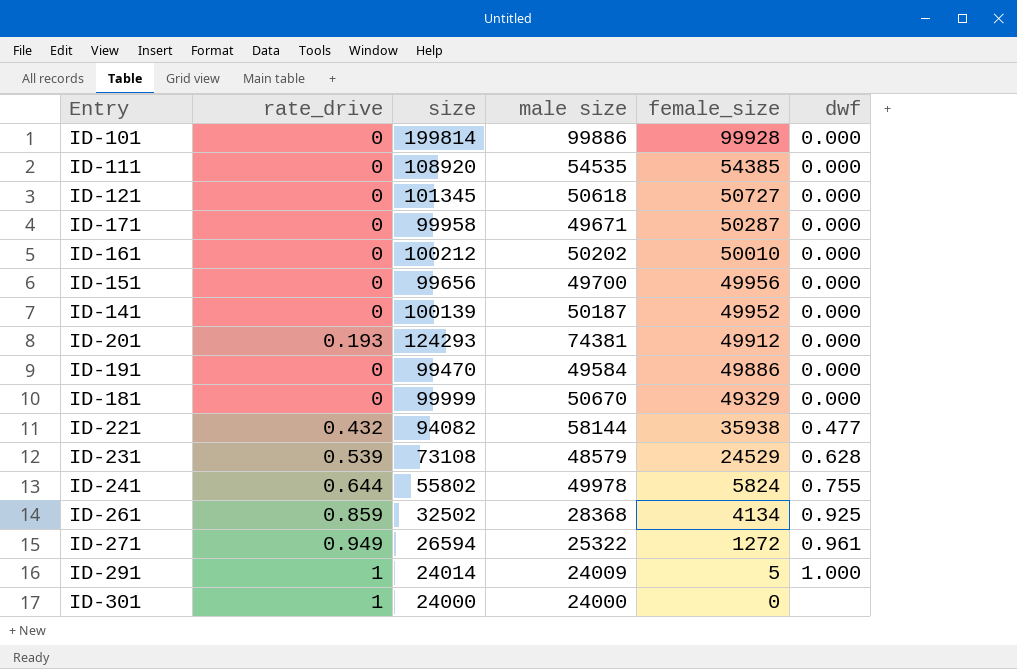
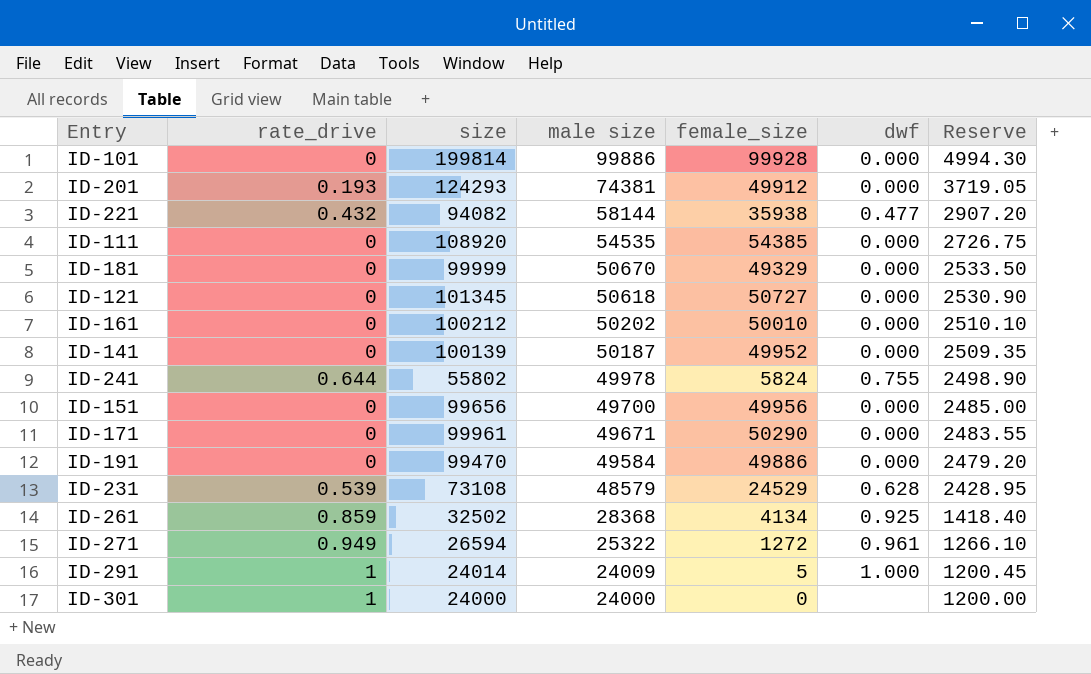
row order: female_size descending -> male size descending
column Reserve | formula: none -> [male size] * 0.05
ID-171 | size: 99958 -> 99961
ID-171 | female_size: 50287 -> 50290

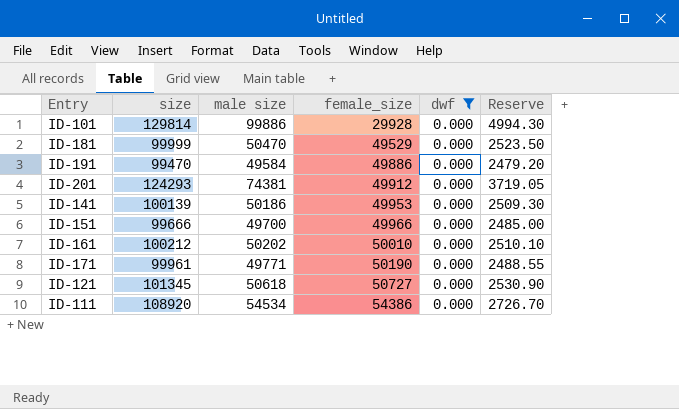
filter: none -> dwf = 0.000
row order: male size descending -> female_size ascending
column rate_drive | position: 2 -> none
ID-101 | size: 199814 -> 129814
ID-101 | female_size: 99928 -> 29928
ID-181 | male size: 50670 -> 50470
ID-181 | female_size: 49329 -> 49529
ID-181 | Reserve: 2533.50 -> 2523.50
ID-141 | male size: 50187 -> 50186
ID-141 | female_size: 49952 -> 49953
ID-141 | Reserve: 2509.35 -> 2509.30
ID-151 | size: 99656 -> 99666
ID-151 | female_size: 49956 -> 49966
ID-171 | male size: 49671 -> 49771
ID-171 | female_size: 50290 -> 50190
ID-171 | Reserve: 2483.55 -> 2488.55
ID-111 | male size: 54535 -> 54534
ID-111 | female_size: 54385 -> 54386
ID-111 | Reserve: 2726.75 -> 2726.70

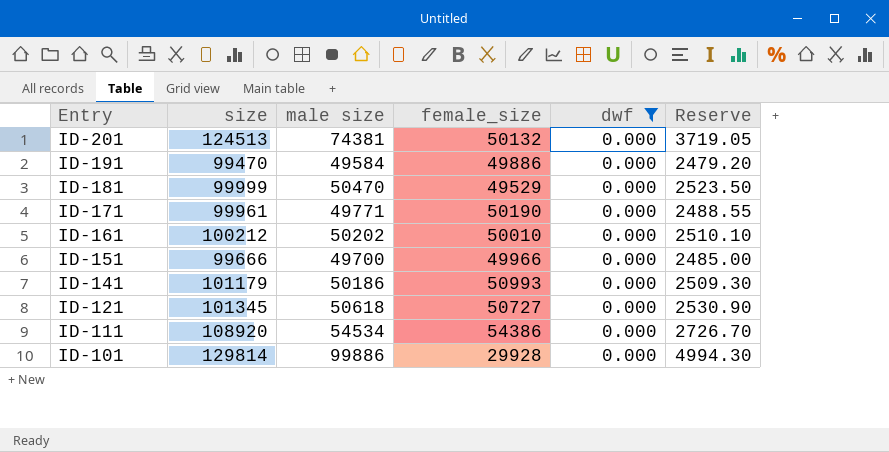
row order: female_size ascending -> Entry descending
ID-201 | size: 124293 -> 124513
ID-201 | female_size: 49912 -> 50132
ID-141 | size: 100139 -> 101179
ID-141 | female_size: 49953 -> 50993

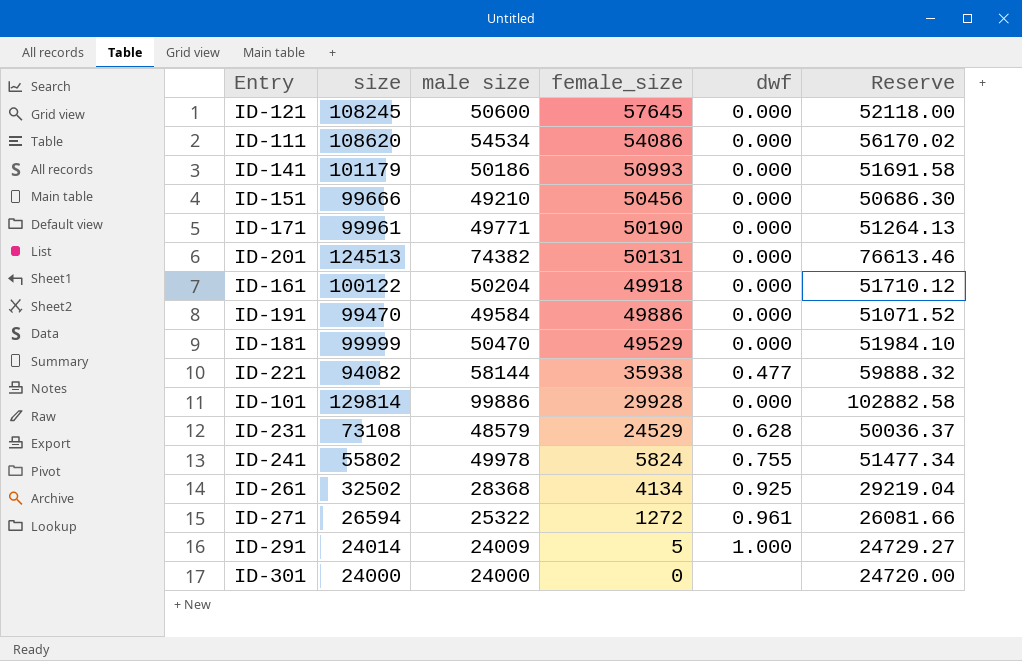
filter: dwf = 0.000 -> none
row order: Entry descending -> female_size descending
column Reserve | formula: [male size] * 0.05 -> [male size] * 1.03
ID-121 | size: 101345 -> 108245
ID-121 | male size: 50618 -> 50600
ID-121 | female_size: 50727 -> 57645
ID-111 | size: 108920 -> 108620
ID-111 | female_size: 54386 -> 54086
ID-151 | male size: 49700 -> 49210
ID-151 | female_size: 49966 -> 50456
ID-201 | male size: 74381 -> 74382
ID-201 | female_size: 50132 -> 50131
ID-161 | size: 100212 -> 100122
ID-161 | male size: 50202 -> 50204
ID-161 | female_size: 50010 -> 49918

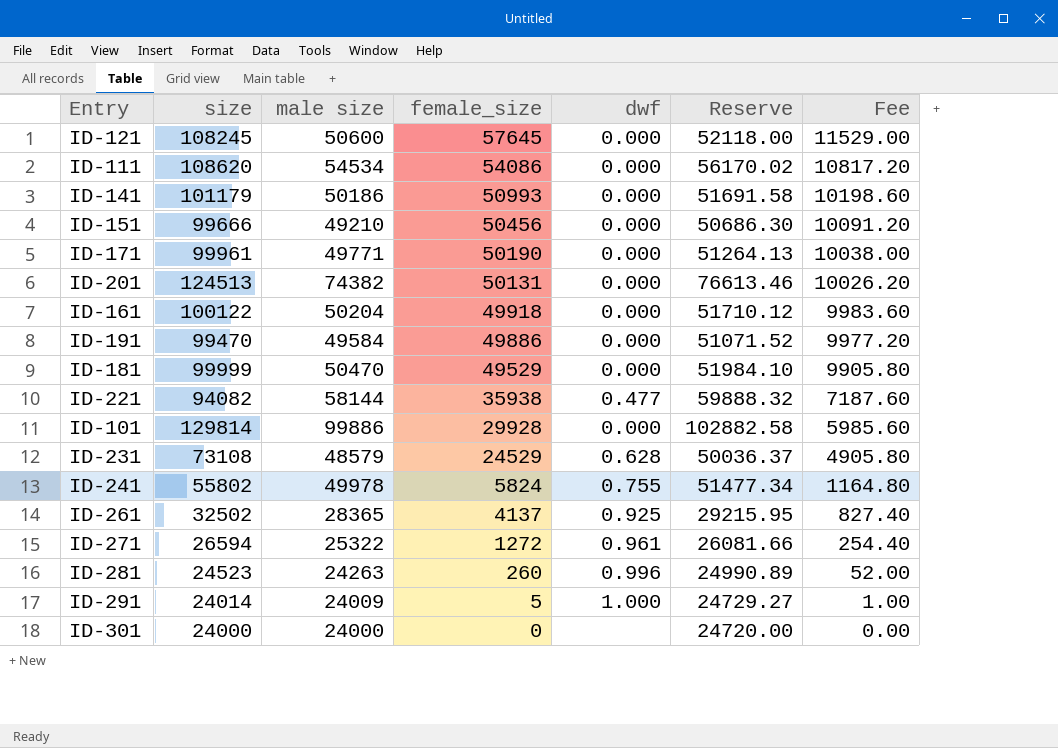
column Fee | formula: none -> [female_size] * 0.2
ID-261 | male size: 28368 -> 28365
ID-261 | female_size: 4134 -> 4137
ID-261 | Reserve: 29219.04 -> 29215.95
row ID-281: none -> 24523 | 24263 | 260 | 0.996 | 24990.89 | 52.00

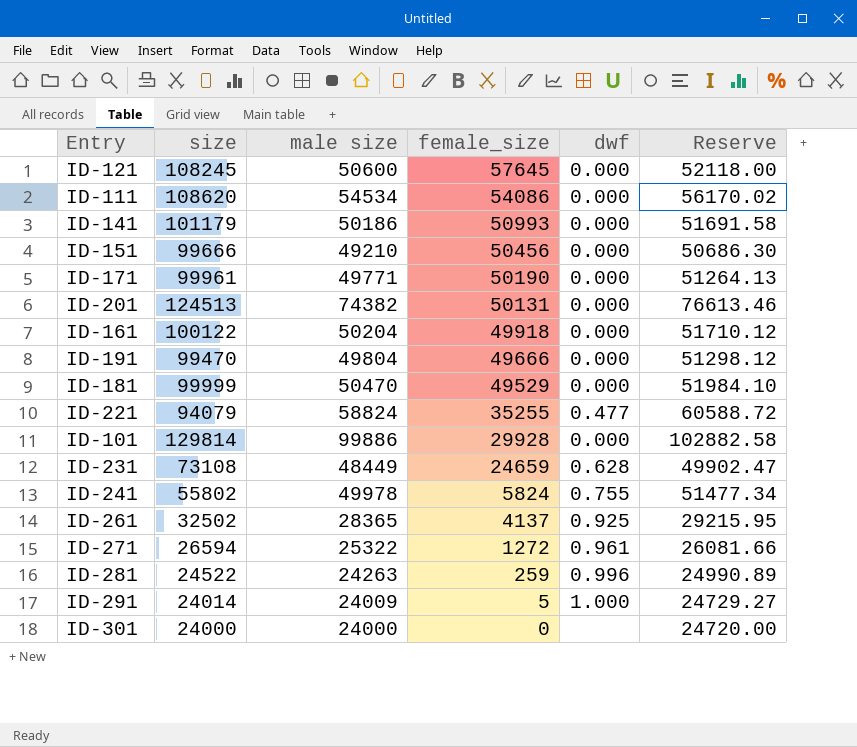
column Fee | formula: [female_size] * 0.2 -> none
ID-191 | male size: 49584 -> 49804
ID-191 | female_size: 49886 -> 49666
ID-191 | Reserve: 51071.52 -> 51298.12
ID-221 | size: 94082 -> 94079
ID-221 | male size: 58144 -> 58824
ID-221 | female_size: 35938 -> 35255
ID-221 | Reserve: 59888.32 -> 60588.72
ID-231 | male size: 48579 -> 48449
ID-231 | female_size: 24529 -> 24659
ID-231 | Reserve: 50036.37 -> 49902.47
ID-281 | size: 24523 -> 24522
ID-281 | female_size: 260 -> 259

